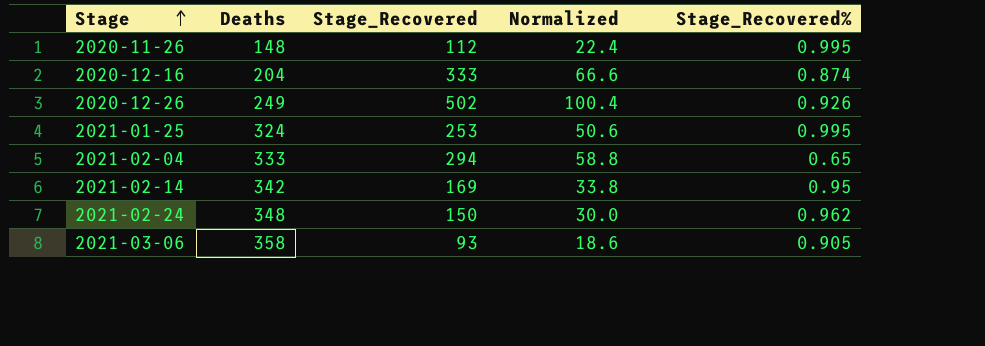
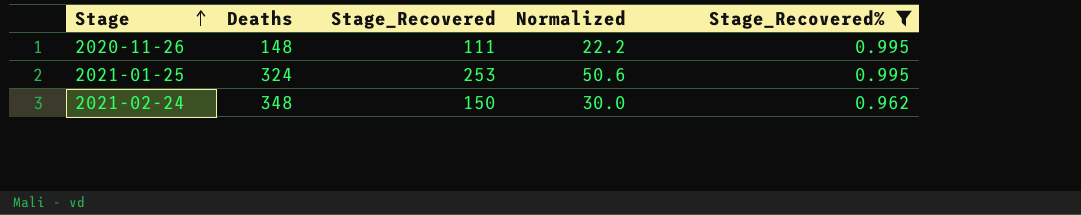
filter: none -> Stage_Recovered% >= 0.962
2020-11-26 | Stage_Recovered: 112 -> 111
2020-11-26 | Normalized: 22.4 -> 22.2

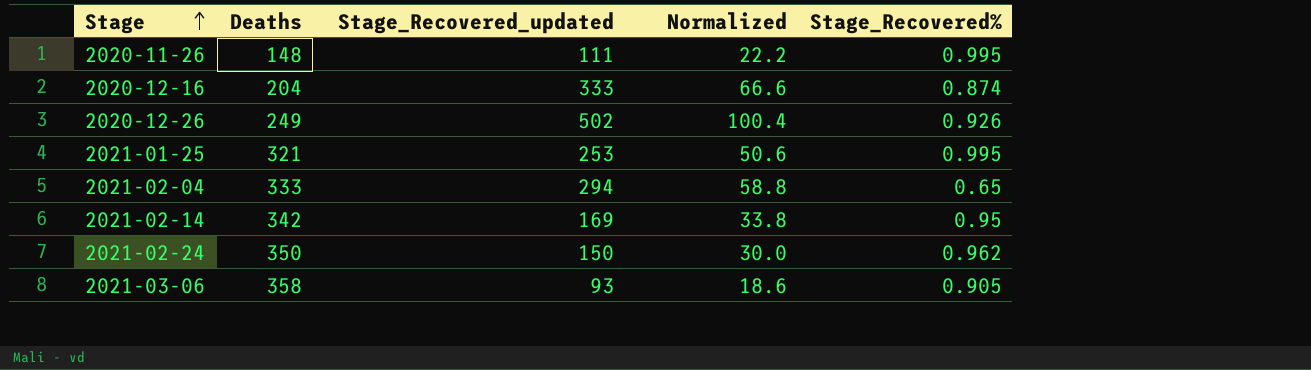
filter: Stage_Recovered% >= 0.962 -> none
column name: Stage_Recovered -> Stage_Recovered_updated
2021-01-25 | Deaths: 324 -> 321
2021-02-24 | Deaths: 348 -> 350

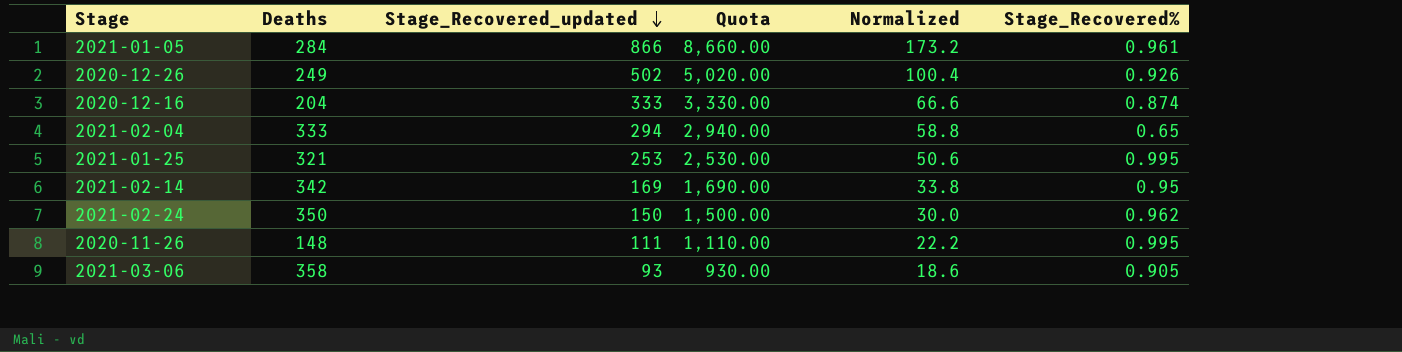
row order: Stage ascending -> Stage_Recovered_updated descending
column Quota | formula: none -> [Stage_Recovered_updated] * 10
row 2021-01-05: none -> 284 | 866 | 8,660.00 | 173.2 | 0.961

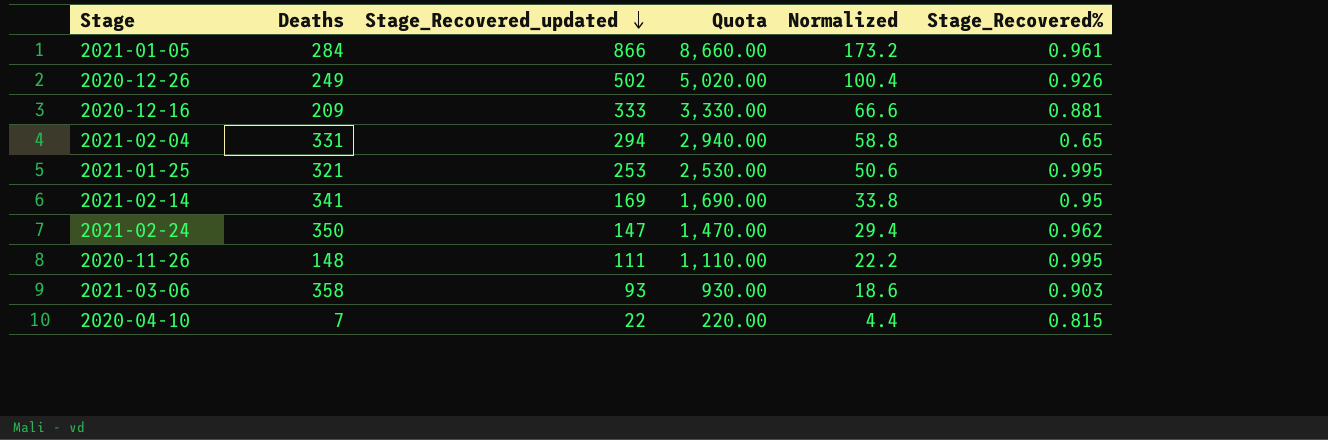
2020-12-16 | Deaths: 204 -> 209
2020-12-16 | Stage_Recovered%: 0.874 -> 0.881
2021-02-04 | Deaths: 333 -> 331
2021-02-14 | Deaths: 342 -> 341
2021-02-24 | Stage_Recovered_updated: 150 -> 147
2021-02-24 | Quota: 1,500.00 -> 1,470.00
2021-02-24 | Normalized: 30.0 -> 29.4
2021-03-06 | Stage_Recovered%: 0.905 -> 0.903
row 2020-04-10: none -> 7 | 22 | 220.00 | 4.4 | 0.815

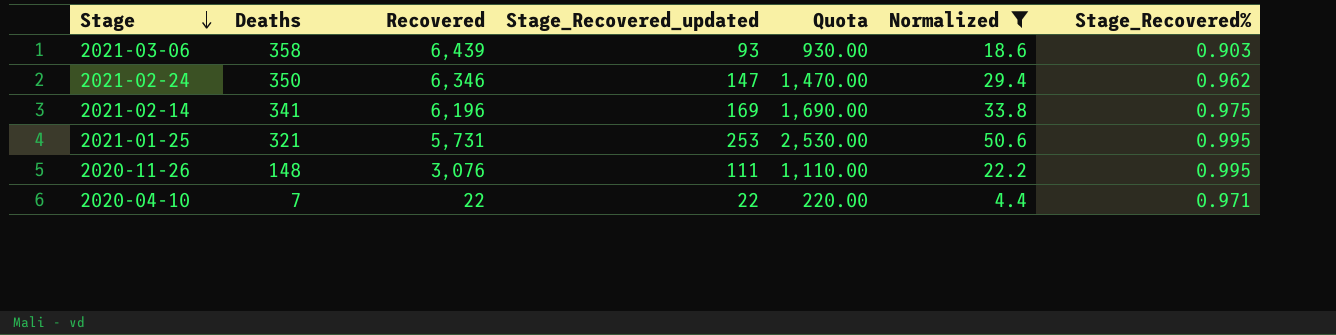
filter: none -> Normalized <= 50.6
row order: Stage_Recovered_updated descending -> Stage descending
column Recovered | position: none -> 3
2021-02-14 | Stage_Recovered%: 0.95 -> 0.975
2020-04-10 | Stage_Recovered%: 0.815 -> 0.971

